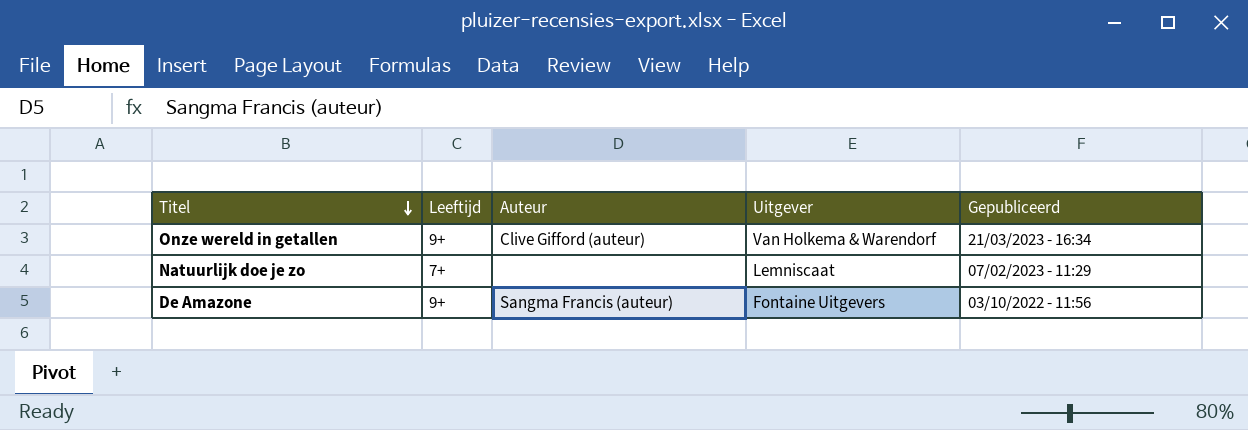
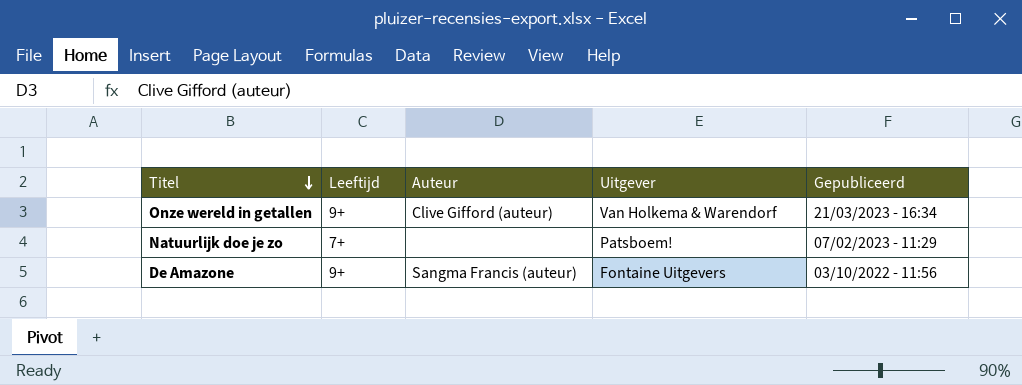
Natuurlijk doe je zo | Uitgever: Lemniscaat -> Patsboem!

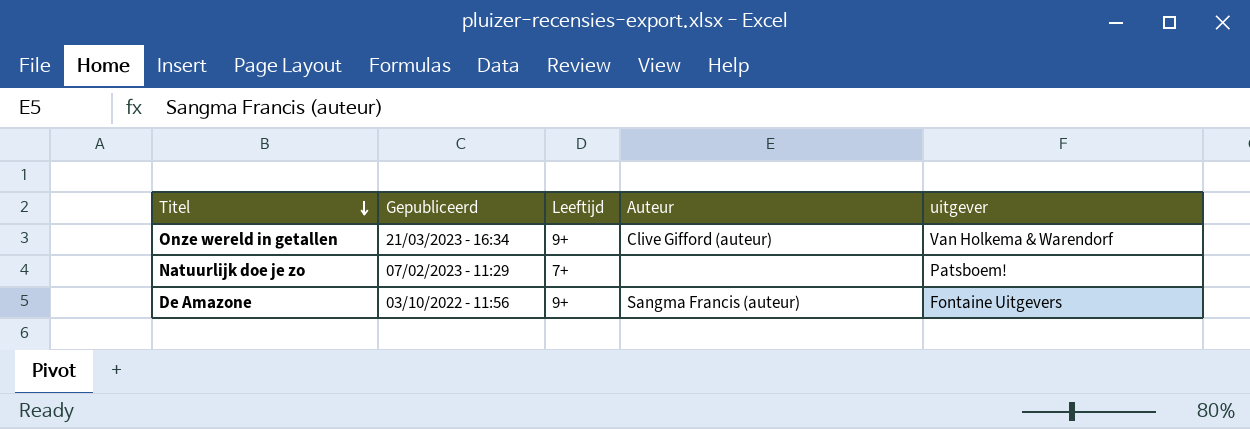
column Gepubliceerd | position: 5 -> 2
column name: Uitgever -> uitgever

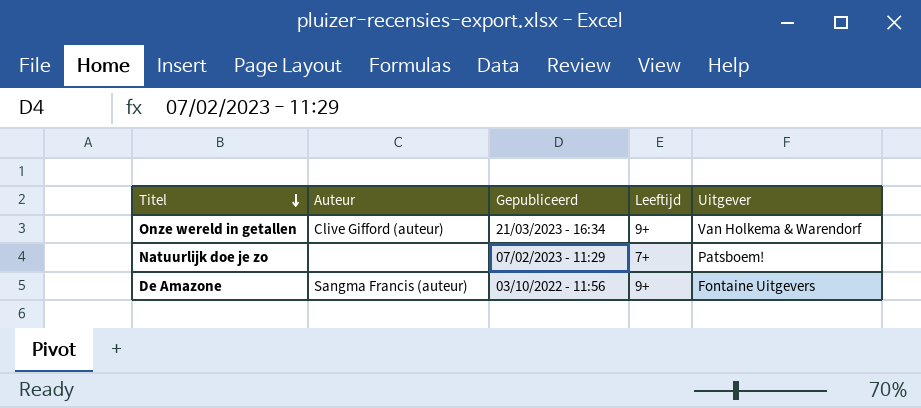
column Auteur | position: 4 -> 2
column name: uitgever -> Uitgever

